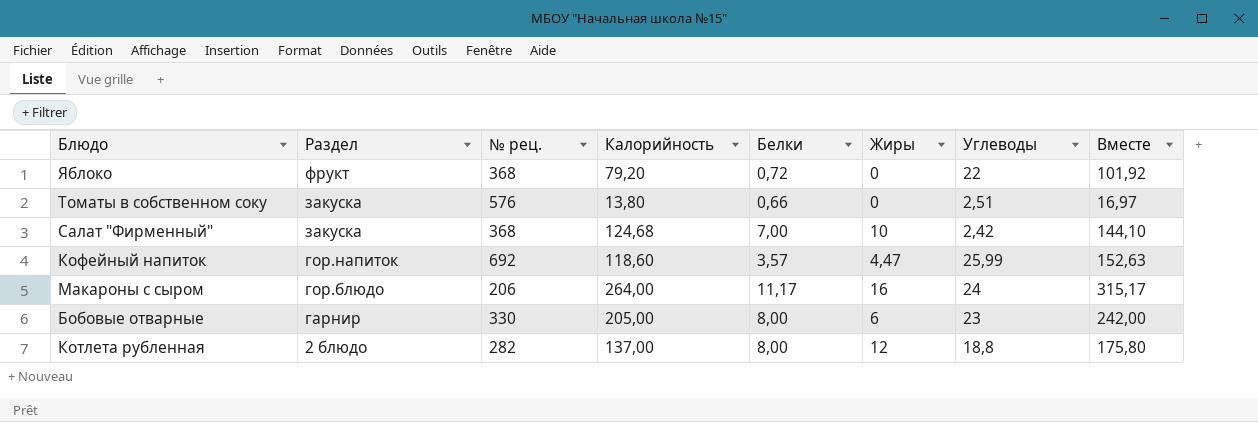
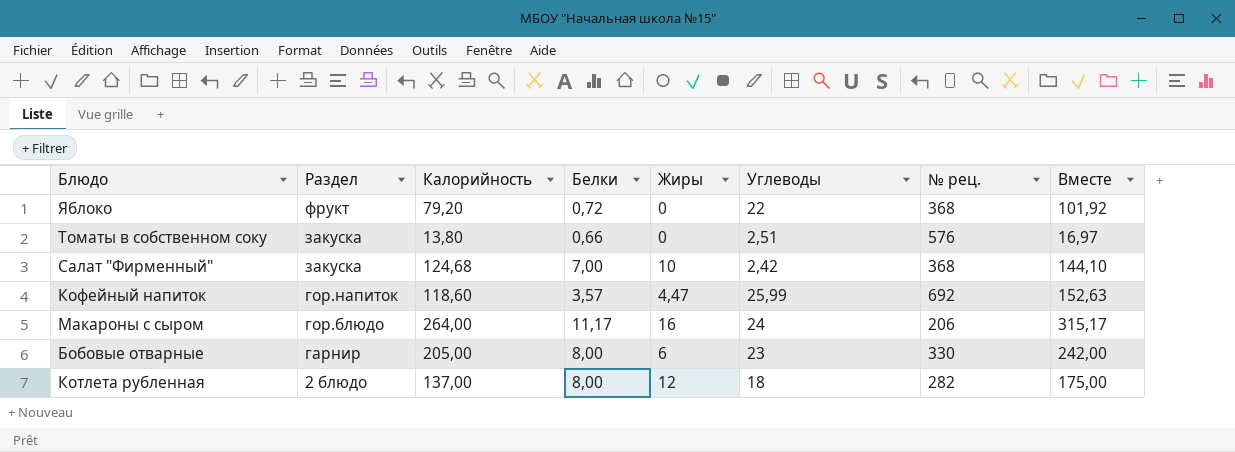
column № рец. | position: 3 -> 7
Котлета рубленная | Углеводы: 18,8 -> 18
Котлета рубленная | Вместе: 175,80 -> 175,00

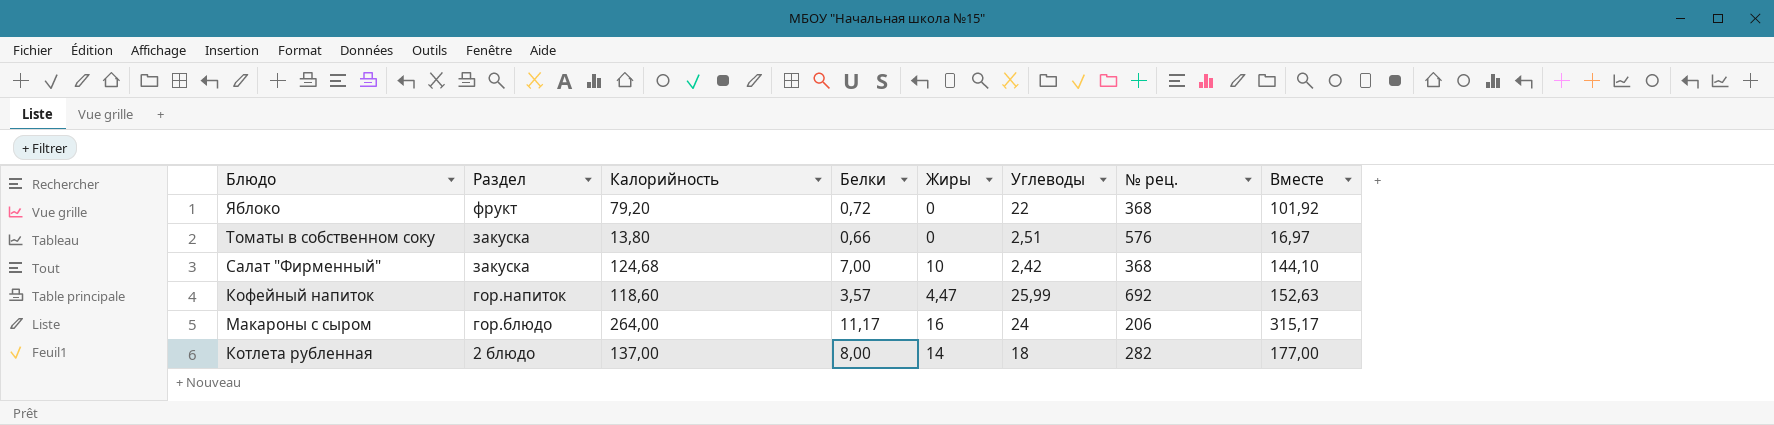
row Бобовые отварные: гарнир | 205,00 | 8,00 | 6 | 23 | 330 | 242,00 -> none
Котлета рубленная | Жиры: 12 -> 14
Котлета рубленная | Вместе: 175,00 -> 177,00

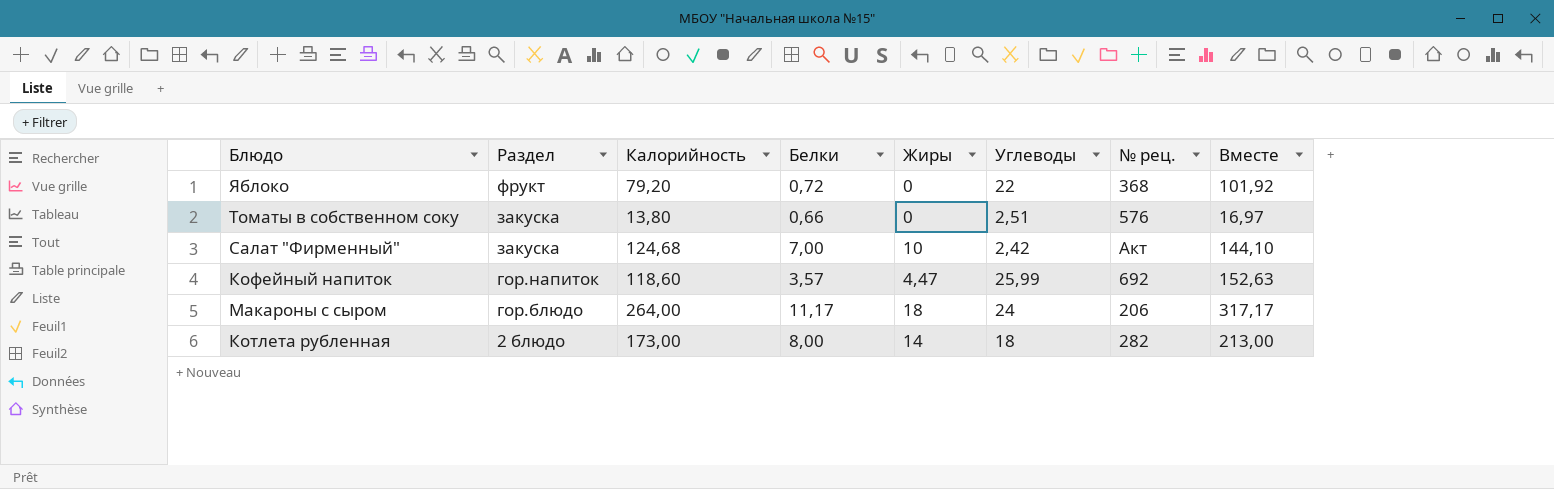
Салат "Фирменный" | № рец.: 368 -> Акт
Макароны с сыром | Жиры: 16 -> 18
Макароны с сыром | Вместе: 315,17 -> 317,17
Котлета рубленная | Калорийность: 137,00 -> 173,00
Котлета рубленная | Вместе: 177,00 -> 213,00

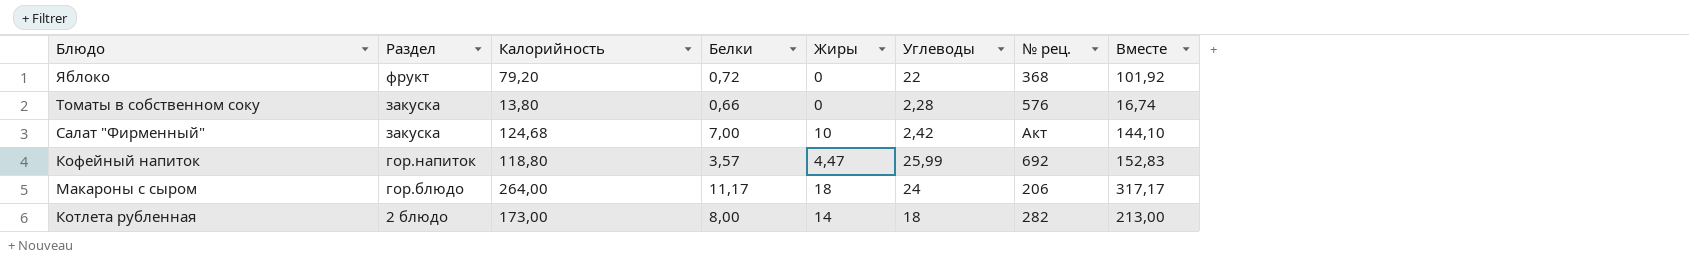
Томаты в собственном соку | Углеводы: 2,51 -> 2,28
Томаты в собственном соку | Вместе: 16,97 -> 16,74
Кофейный напиток | Калорийность: 118,60 -> 118,80
Кофейный напиток | Вместе: 152,63 -> 152,83

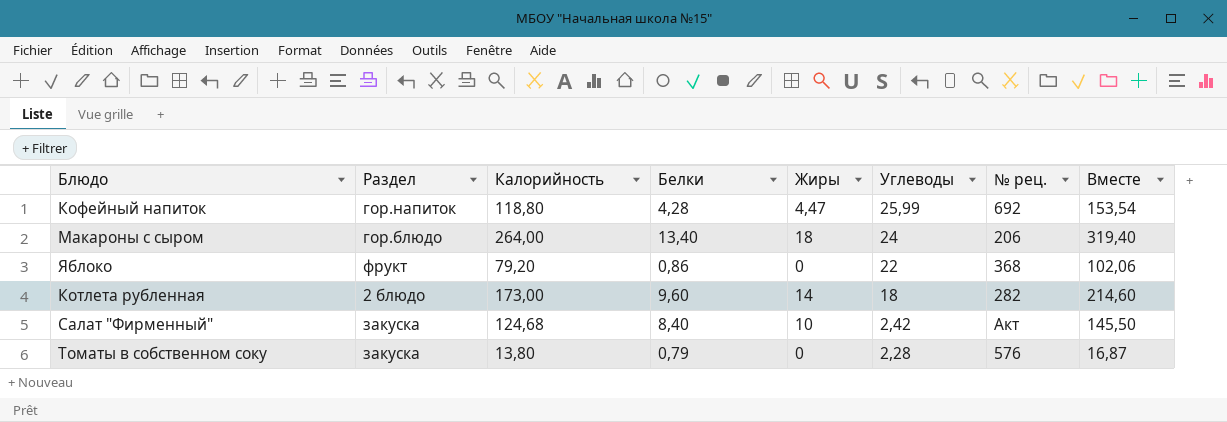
row order: Раздел descending -> Углеводы descending
Кофейный напиток | Белки: 3,57 -> 4,28
Кофейный напиток | Вместе: 152,83 -> 153,54
Макароны с сыром | Белки: 11,17 -> 13,40
Макароны с сыром | Вместе: 317,17 -> 319,40
Яблоко | Белки: 0,72 -> 0,86
Яблоко | Вместе: 101,92 -> 102,06
Котлета рубленная | Белки: 8,00 -> 9,60
Котлета рубленная | Вместе: 213,00 -> 214,60
Салат "Фирменный" | Белки: 7,00 -> 8,40
Салат "Фирменный" | Вместе: 144,10 -> 145,50
Томаты в собственном соку | Белки: 0,66 -> 0,79
Томаты в собственном соку | Вместе: 16,74 -> 16,87

